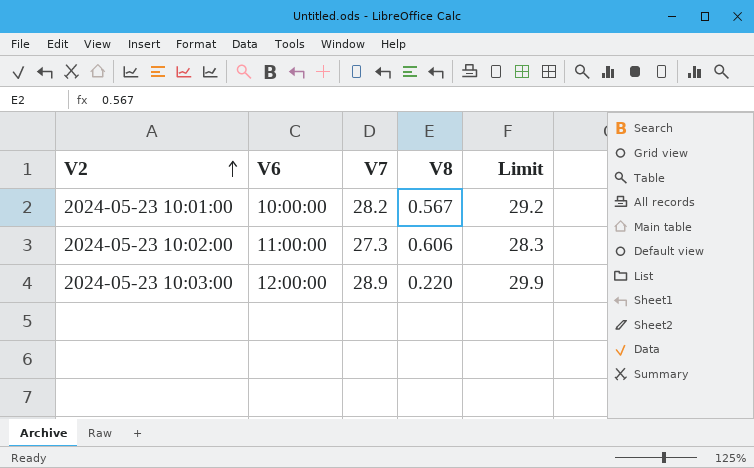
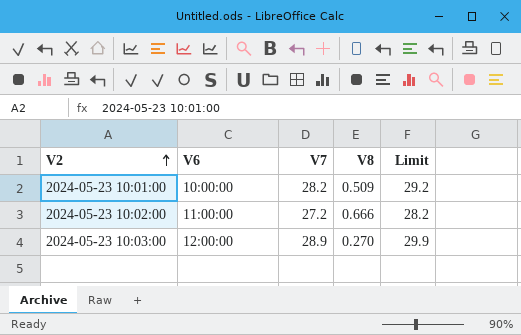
2024-05-23 10:01:00 | V8: 0.567 -> 0.509
2024-05-23 10:02:00 | V7: 27.3 -> 27.2
2024-05-23 10:02:00 | V8: 0.606 -> 0.666
2024-05-23 10:02:00 | Limit: 28.3 -> 28.2
2024-05-23 10:03:00 | V8: 0.220 -> 0.270

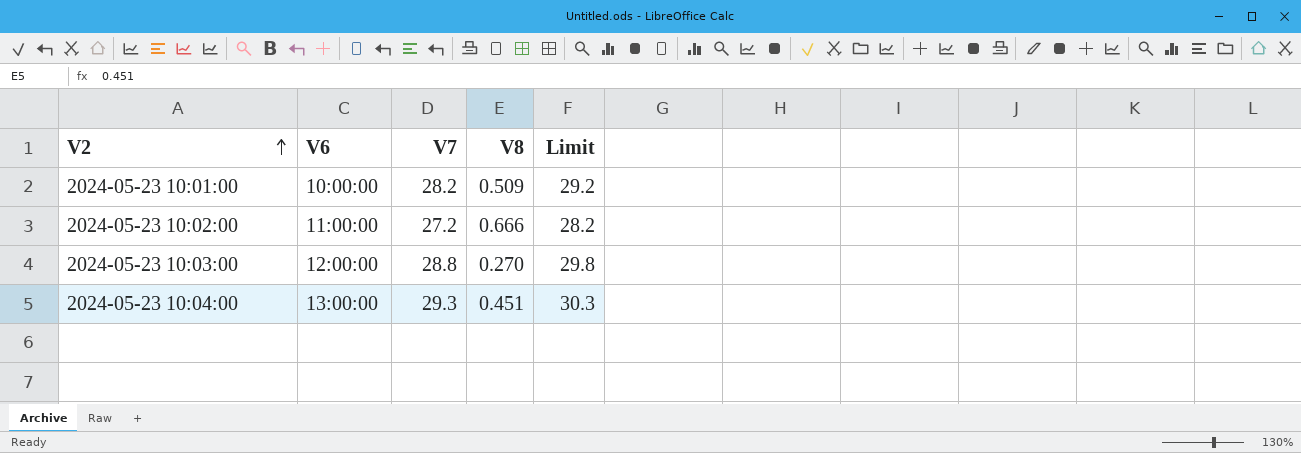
2024-05-23 10:03:00 | V7: 28.9 -> 28.8
2024-05-23 10:03:00 | Limit: 29.9 -> 29.8
row 2024-05-23 10:04:00: none -> 13:00:00 | 29.3 | 0.451 | 30.3

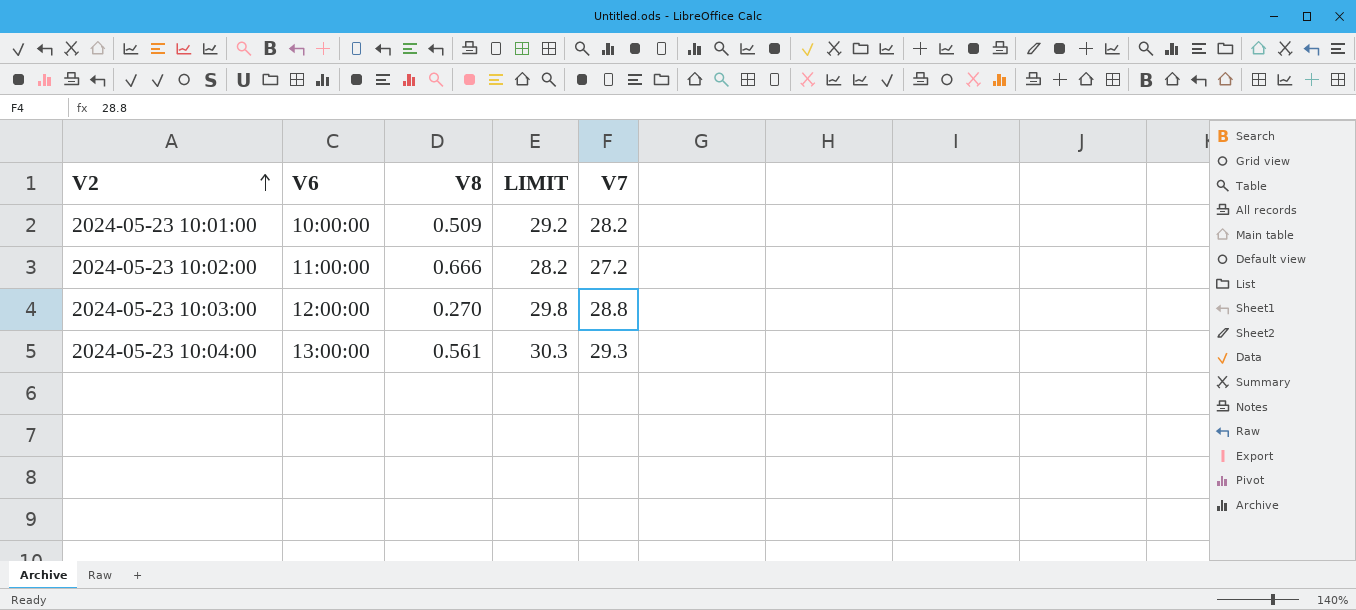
column name: Limit -> LIMIT
column V7 | position: 3 -> 5
2024-05-23 10:04:00 | V8: 0.451 -> 0.561

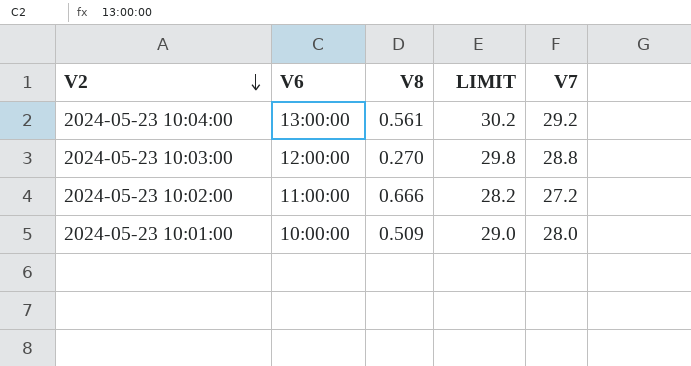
row order: V2 ascending -> V2 descending
2024-05-23 10:04:00 | LIMIT: 30.3 -> 30.2
2024-05-23 10:04:00 | V7: 29.3 -> 29.2
2024-05-23 10:01:00 | LIMIT: 29.2 -> 29.0
2024-05-23 10:01:00 | V7: 28.2 -> 28.0

